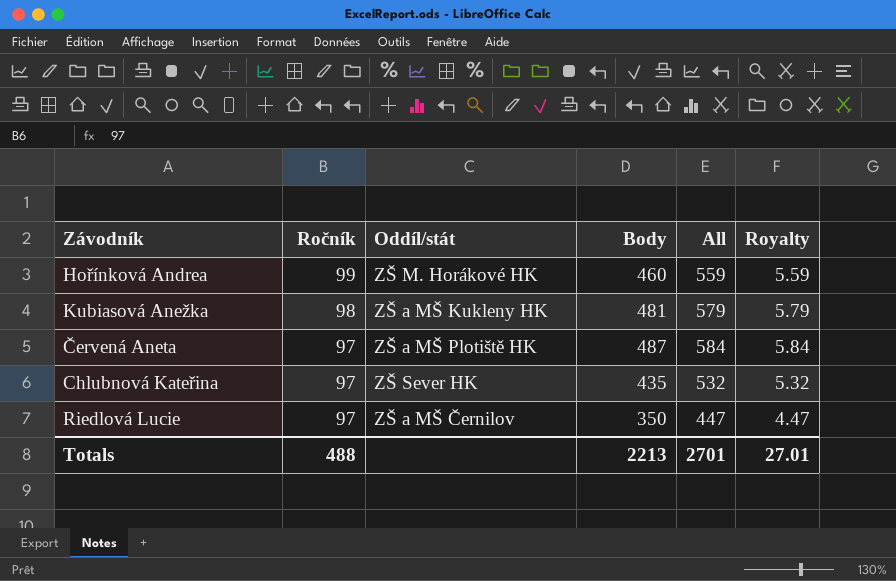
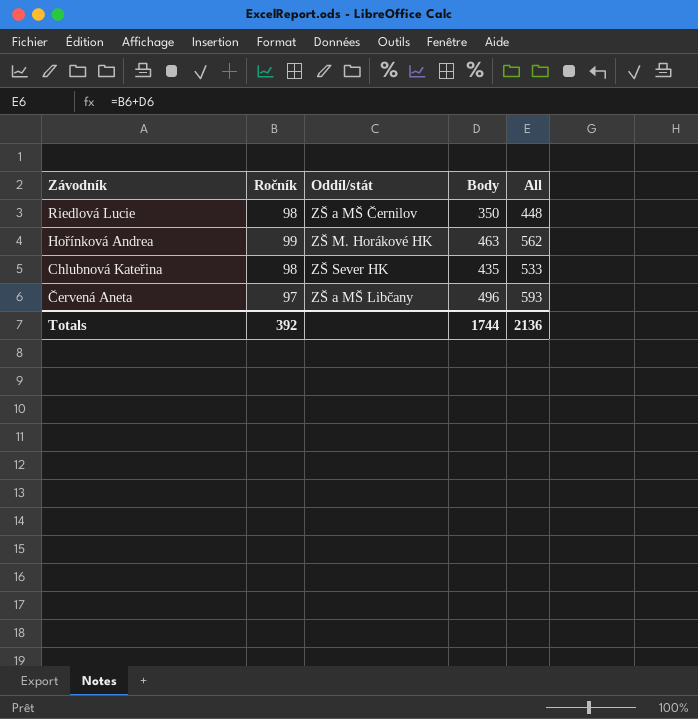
row order: Ročník descending -> Závodník descending
column Royalty | formula: [All] * 0.01 -> none
row Kubiasová Anežka: 98 | ZŠ a MŠ Kukleny HK | 481 | 579 | 5.79 -> none
Riedlová Lucie | Ročník: 97 -> 98
Riedlová Lucie | All: 447 -> 448
Hořínková Andrea | Body: 460 -> 463
Hořínková Andrea | All: 559 -> 562
Chlubnová Kateřina | Ročník: 97 -> 98
Chlubnová Kateřina | All: 532 -> 533
Červená Aneta | Oddíl/stát: ZŠ a MŠ Plotiště HK -> ZŠ a MŠ Libčany
Červená Aneta | Body: 487 -> 496
Červená Aneta | All: 584 -> 593
Totals | Ročník: 488 -> 392
Totals | Body: 2213 -> 1744
Totals | All: 2701 -> 2136

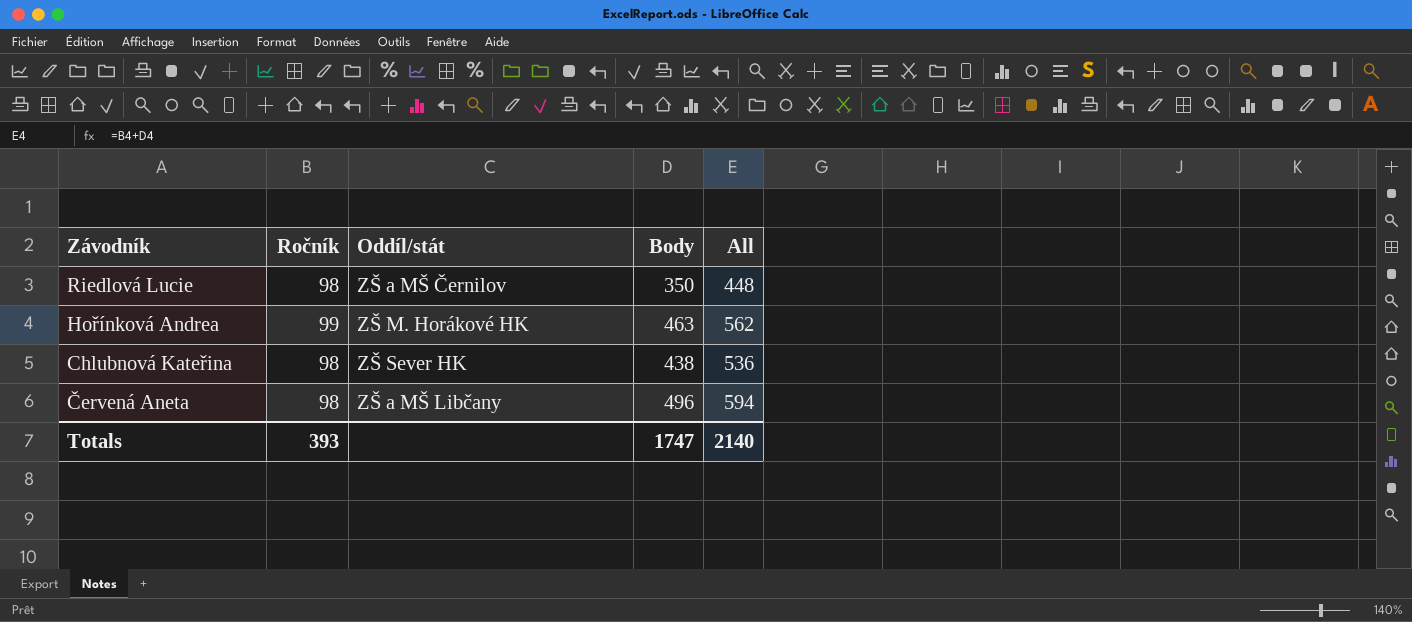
Chlubnová Kateřina | Body: 435 -> 438
Chlubnová Kateřina | All: 533 -> 536
Červená Aneta | Ročník: 97 -> 98
Červená Aneta | All: 593 -> 594
Totals | Ročník: 392 -> 393
Totals | Body: 1744 -> 1747
Totals | All: 2136 -> 2140

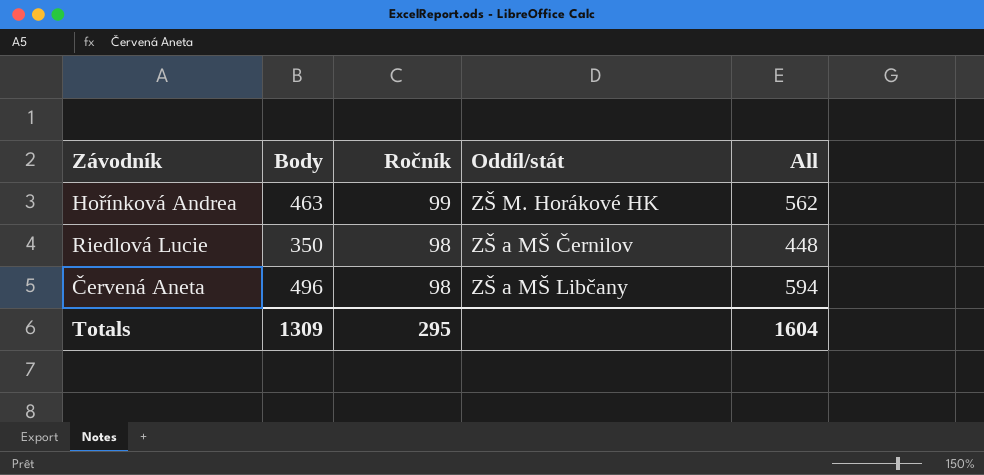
row order: Závodník descending -> Ročník descending
column Body | position: 4 -> 2
row Chlubnová Kateřina: 98 | ZŠ Sever HK | 438 | 536 -> none
Totals | Body: 1747 -> 1309
Totals | Ročník: 393 -> 295
Totals | All: 2140 -> 1604

